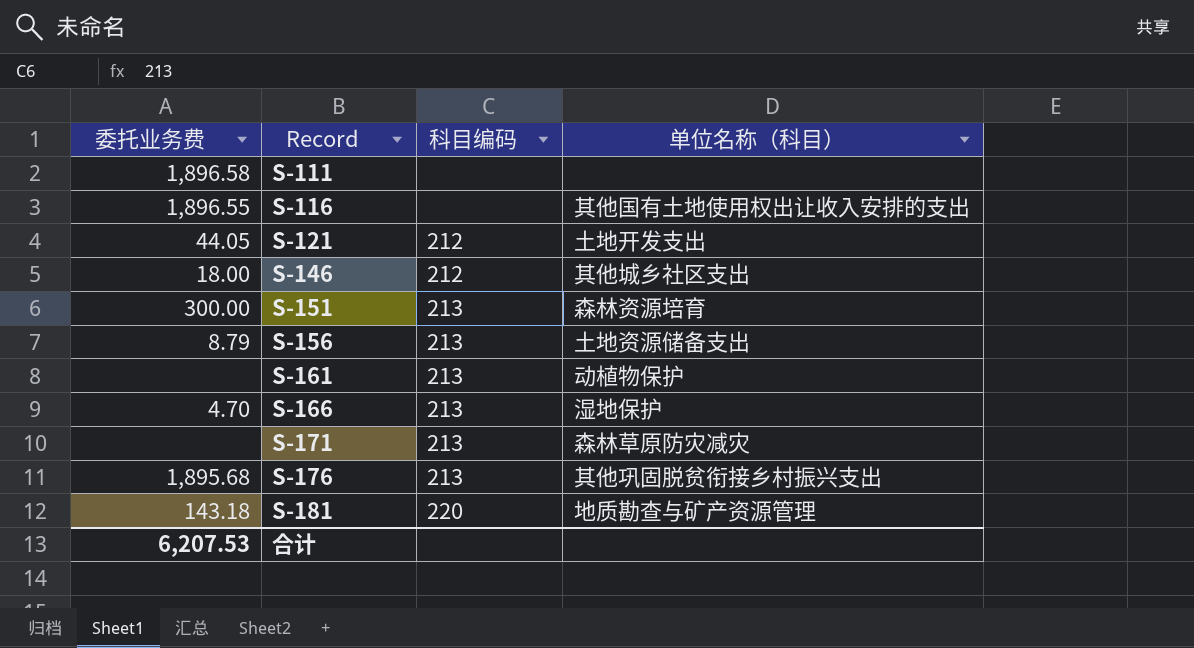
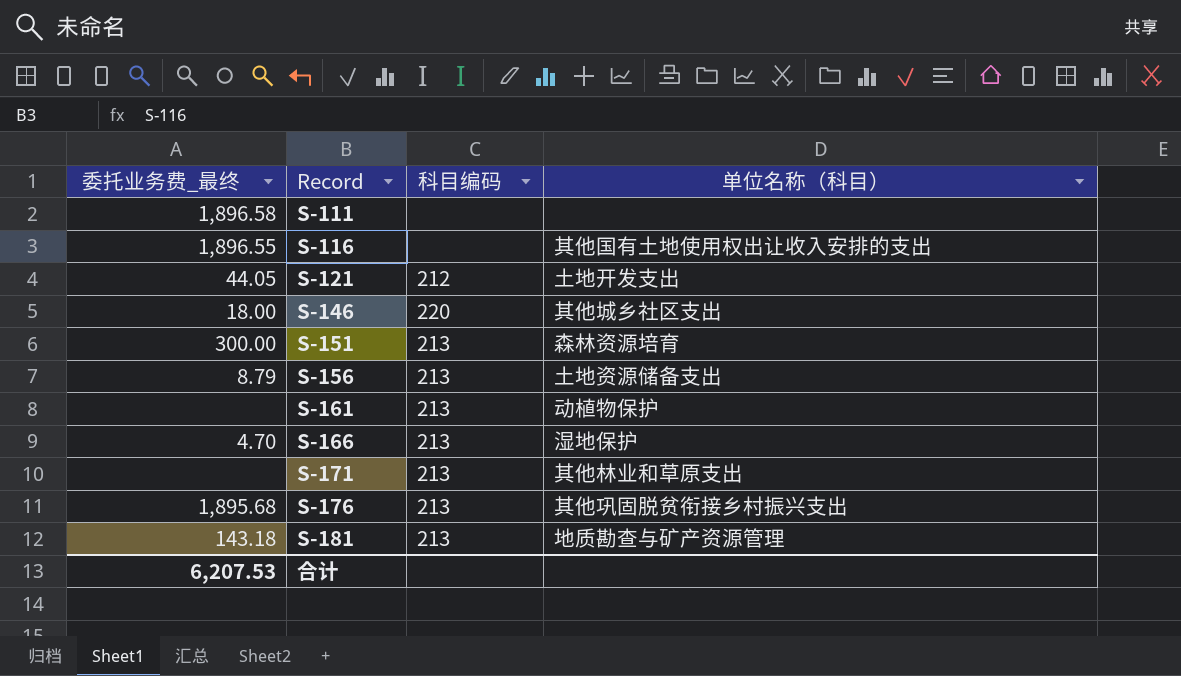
column name: 委托业务费 -> 委托业务费_最终
S-146 | 科目编码: 212 -> 220
S-171 | 单位名称（科目）: 森林草原防灾减灾 -> 其他林业和草原支出
S-181 | 科目编码: 220 -> 213

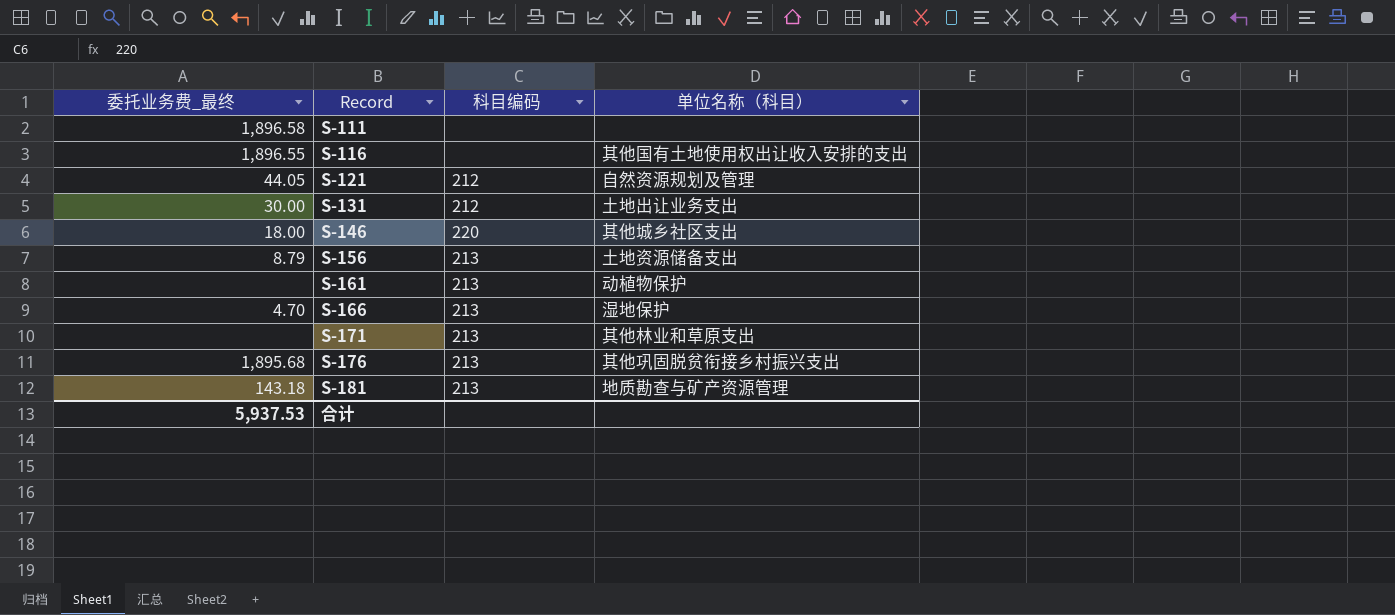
row S-151: 300.00 | 213 | 森林资源培育 -> none
S-121 | 单位名称（科目）: 土地开发支出 -> 自然资源规划及管理
row S-131: none -> 30.00 | 212 | 土地出让业务支出
合计 | 委托业务费_最终: 6,207.53 -> 5,937.53

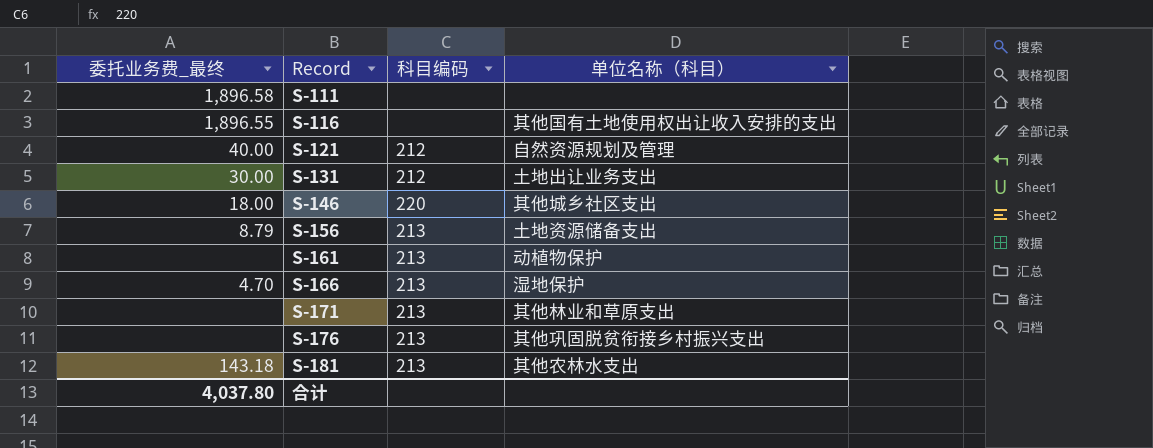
S-121 | 委托业务费_最终: 44.05 -> 40.00
S-176 | 委托业务费_最终: 1,895.68 -> none
S-181 | 单位名称（科目）: 地质勘查与矿产资源管理 -> 其他农林水支出
合计 | 委托业务费_最终: 5,937.53 -> 4,037.80

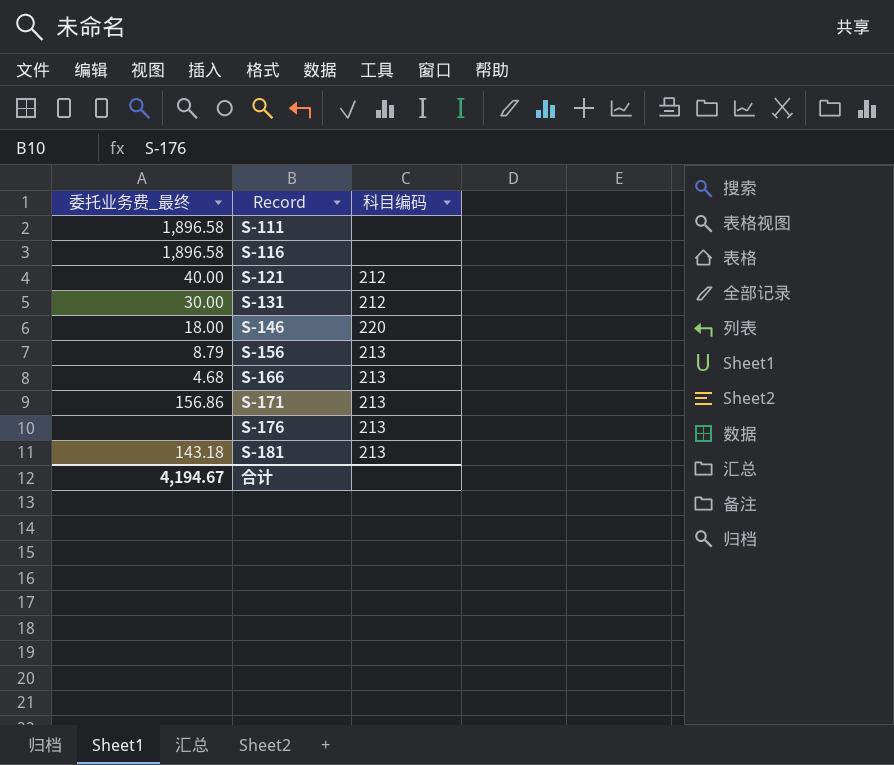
column 单位名称（科目） | position: 4 -> none
row S-161: none | 213 | 动植物保护 -> none
S-116 | 委托业务费_最终: 1,896.55 -> 1,896.58
S-166 | 委托业务费_最终: 4.70 -> 4.68
S-171 | 委托业务费_最终: none -> 156.86
合计 | 委托业务费_最终: 4,037.80 -> 4,194.67

